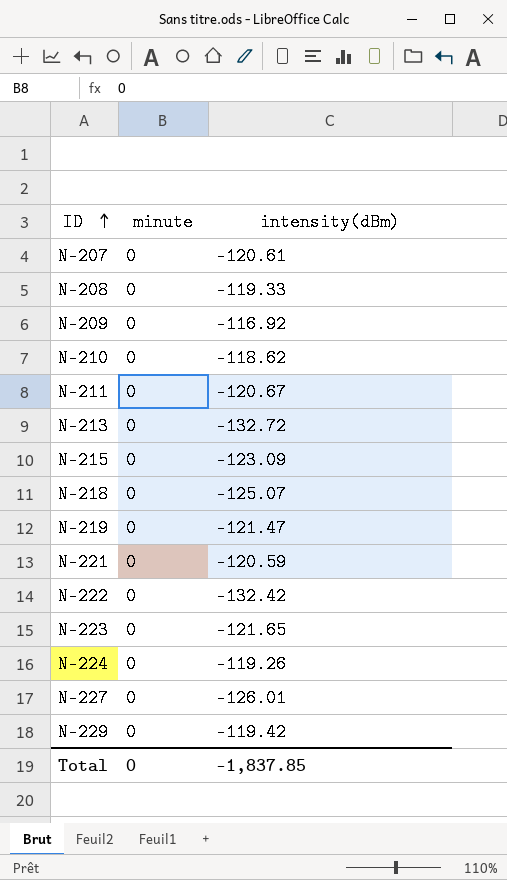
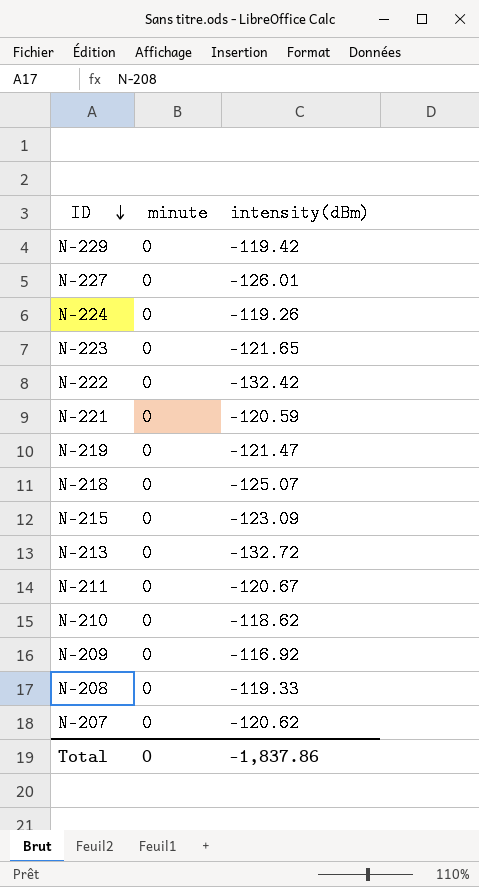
row order: ID ascending -> ID descending
N-207 | intensity(dBm): -120.61 -> -120.62
Total | intensity(dBm): -1,837.85 -> -1,837.86

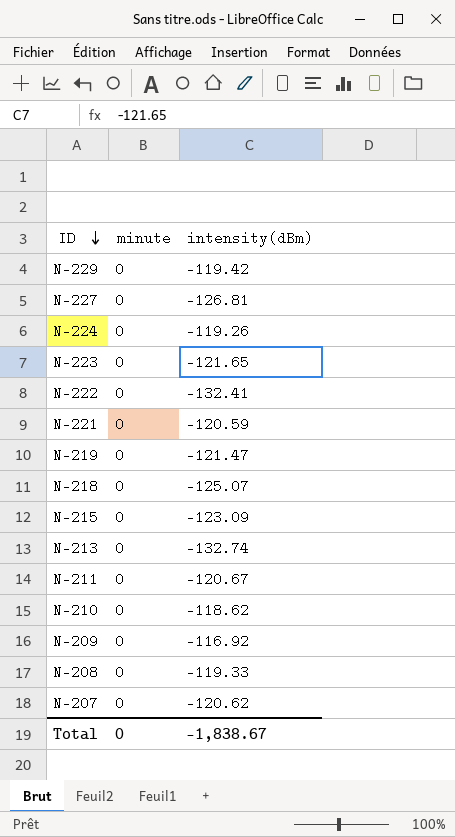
N-227 | intensity(dBm): -126.01 -> -126.81
N-222 | intensity(dBm): -132.42 -> -132.41
N-213 | intensity(dBm): -132.72 -> -132.74
Total | intensity(dBm): -1,837.86 -> -1,838.67

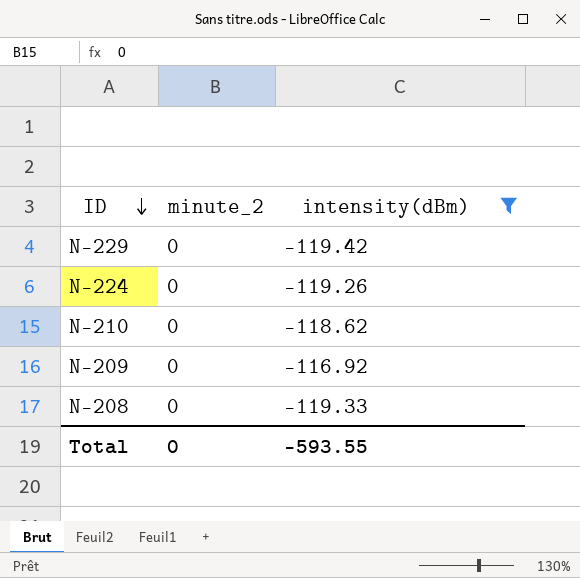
filter: none -> intensity(dBm) >= -119.42
column name: minute -> minute_2
Total | intensity(dBm): -1,838.67 -> -593.55

